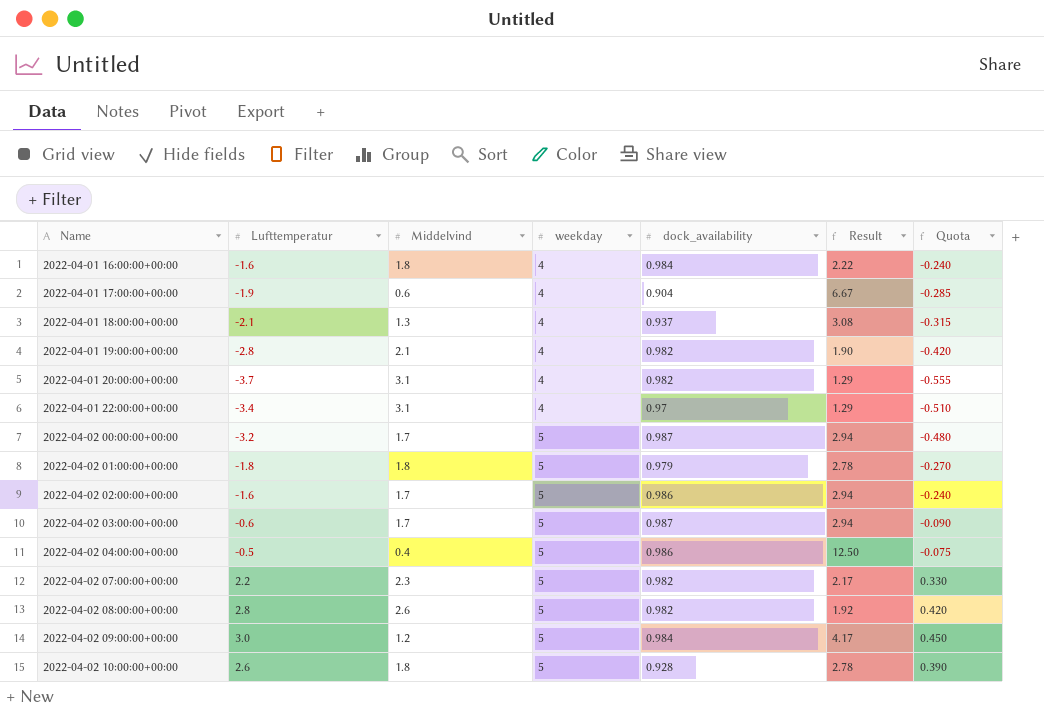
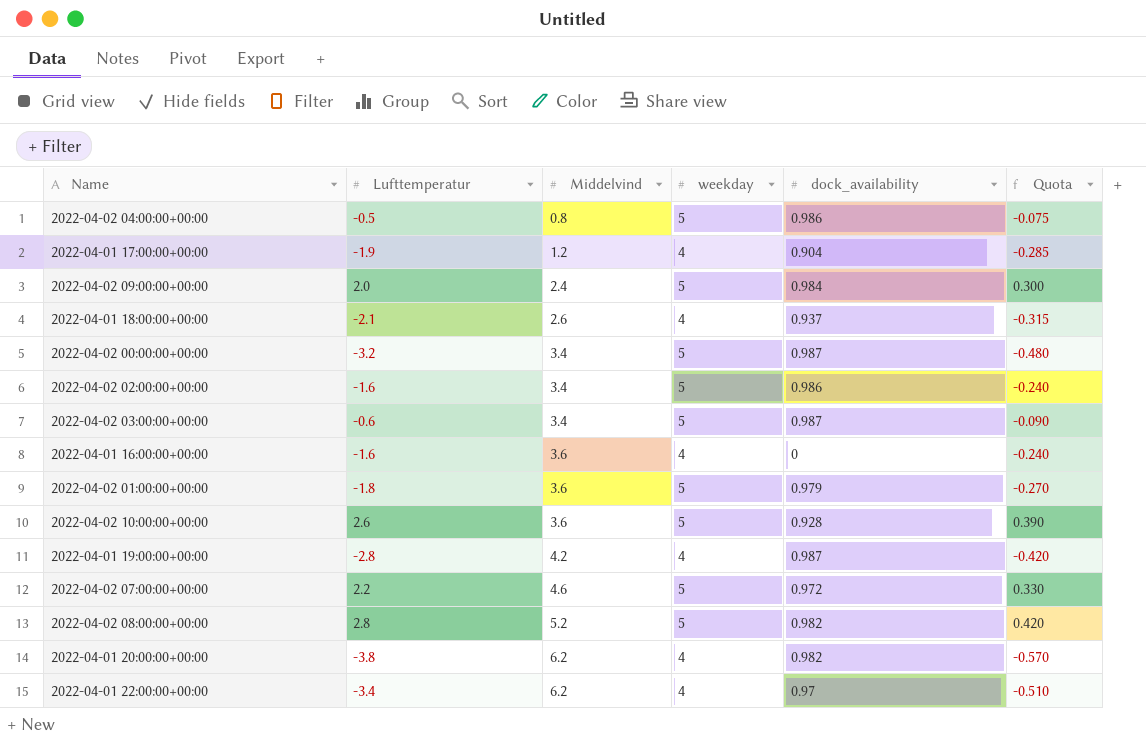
row order: Name ascending -> Middelvind ascending
column Result | formula: [weekday] / [Middelvind] -> none
2022-04-02 04:00:00+00:00 | Middelvind: 0.4 -> 0.8
2022-04-01 17:00:00+00:00 | Middelvind: 0.6 -> 1.2
2022-04-02 09:00:00+00:00 | Lufttemperatur: 3.0 -> 2.0
2022-04-02 09:00:00+00:00 | Middelvind: 1.2 -> 2.4
2022-04-02 09:00:00+00:00 | Quota: 0.450 -> 0.300
2022-04-01 18:00:00+00:00 | Middelvind: 1.3 -> 2.6
2022-04-02 00:00:00+00:00 | Middelvind: 1.7 -> 3.4
2022-04-02 02:00:00+00:00 | Middelvind: 1.7 -> 3.4
2022-04-02 03:00:00+00:00 | Middelvind: 1.7 -> 3.4
2022-04-01 16:00:00+00:00 | Middelvind: 1.8 -> 3.6
2022-04-01 16:00:00+00:00 | dock_availability: 0.984 -> 0
2022-04-02 01:00:00+00:00 | Middelvind: 1.8 -> 3.6
2022-04-02 10:00:00+00:00 | Middelvind: 1.8 -> 3.6
2022-04-01 19:00:00+00:00 | Middelvind: 2.1 -> 4.2
2022-04-01 19:00:00+00:00 | dock_availability: 0.982 -> 0.987
2022-04-02 07:00:00+00:00 | Middelvind: 2.3 -> 4.6
2022-04-02 07:00:00+00:00 | dock_availability: 0.982 -> 0.972
2022-04-02 08:00:00+00:00 | Middelvind: 2.6 -> 5.2
2022-04-01 20:00:00+00:00 | Lufttemperatur: -3.7 -> -3.8
2022-04-01 20:00:00+00:00 | Middelvind: 3.1 -> 6.2
2022-04-01 20:00:00+00:00 | Quota: -0.555 -> -0.570
2022-04-01 22:00:00+00:00 | Middelvind: 3.1 -> 6.2

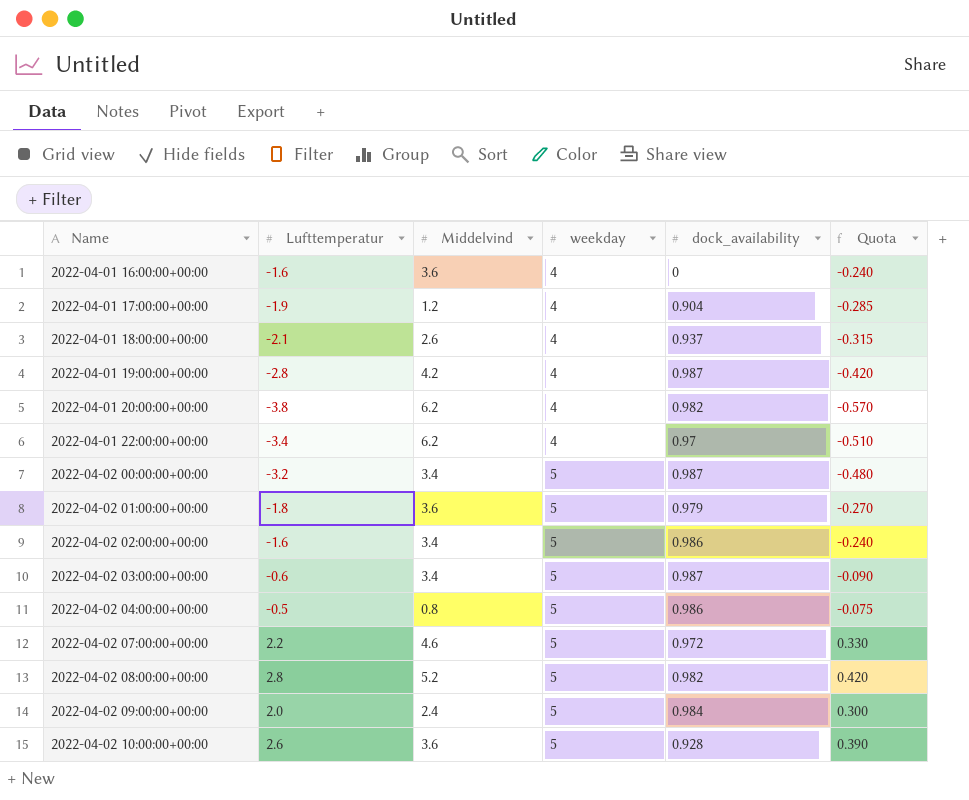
row order: Middelvind ascending -> Name ascending

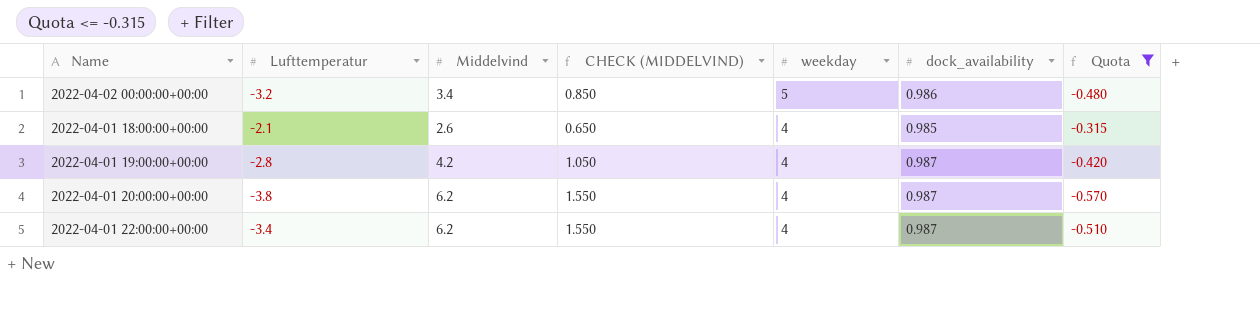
filter: none -> Quota <= -0.315
row order: Name ascending -> weekday descending
column CHECK (MIDDELVIND) | formula: none -> [Middelvind] * 0.25
2022-04-02 00:00:00+00:00 | dock_availability: 0.987 -> 0.986
2022-04-01 18:00:00+00:00 | dock_availability: 0.937 -> 0.985
2022-04-01 20:00:00+00:00 | dock_availability: 0.982 -> 0.987
2022-04-01 22:00:00+00:00 | dock_availability: 0.97 -> 0.987

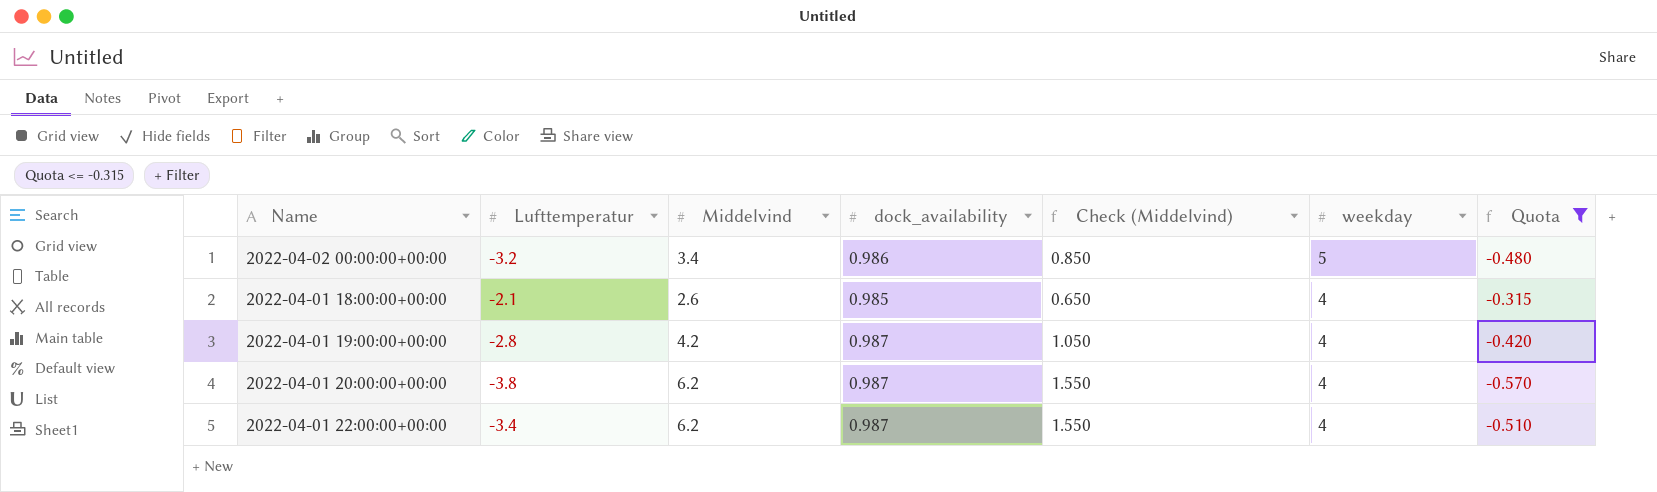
column dock_availability | position: 6 -> 4
column name: CHECK (MIDDELVIND) -> Check (Middelvind)

